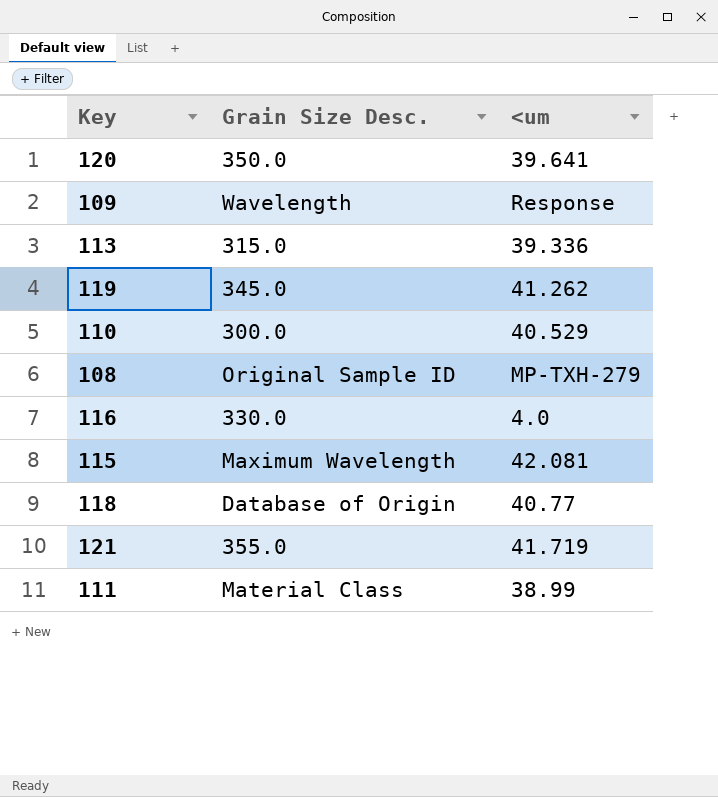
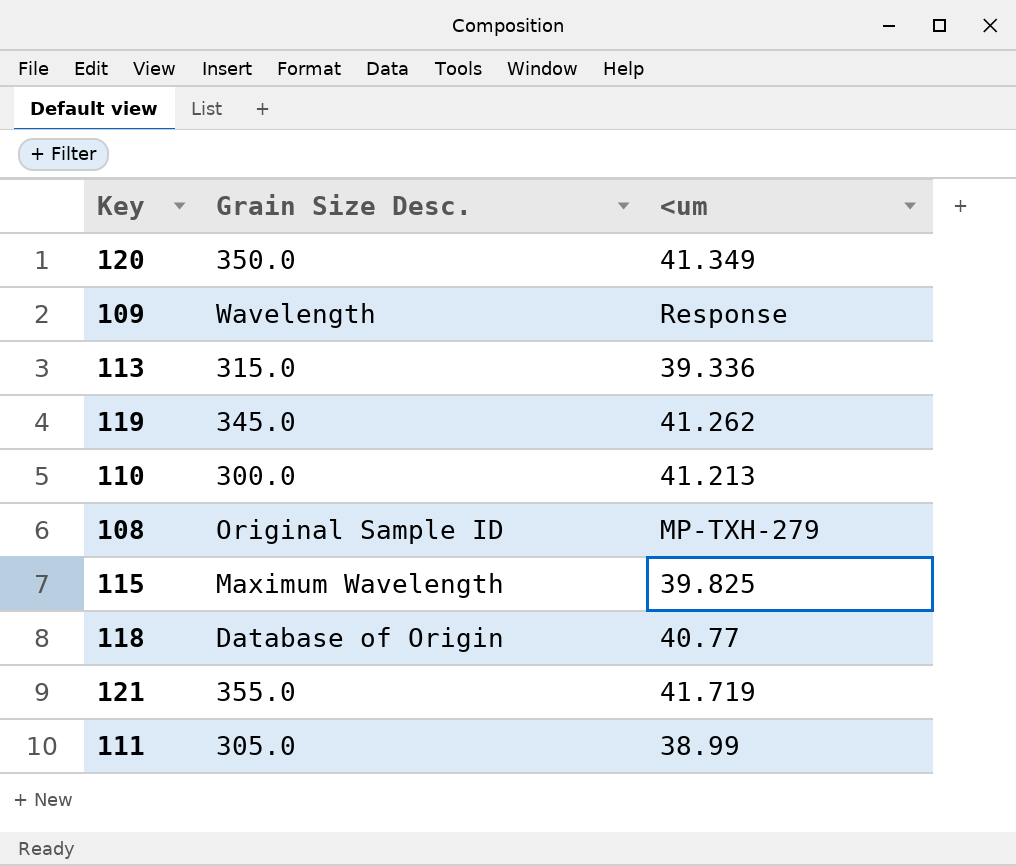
row 116: 330.0 | 4.0 -> none
120 | <um: 39.641 -> 41.349
110 | <um: 40.529 -> 41.213
115 | <um: 42.081 -> 39.825
111 | Grain Size Desc.: Material Class -> 305.0

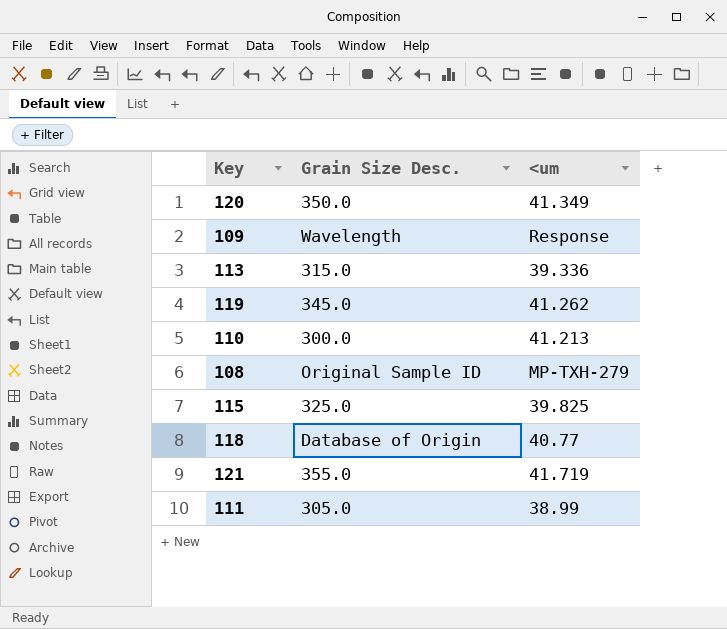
115 | Grain Size Desc.: Maximum Wavelength -> 325.0

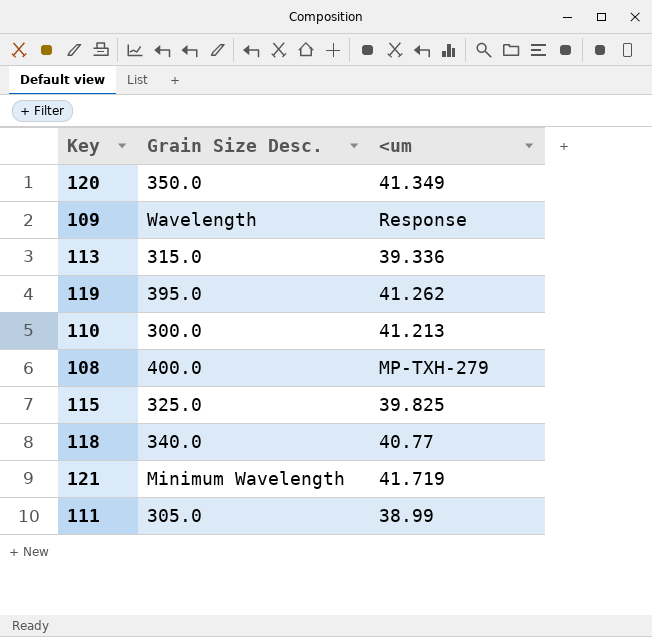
119 | Grain Size Desc.: 345.0 -> 395.0
108 | Grain Size Desc.: Original Sample ID -> 400.0
118 | Grain Size Desc.: Database of Origin -> 340.0
121 | Grain Size Desc.: 355.0 -> Minimum Wavelength

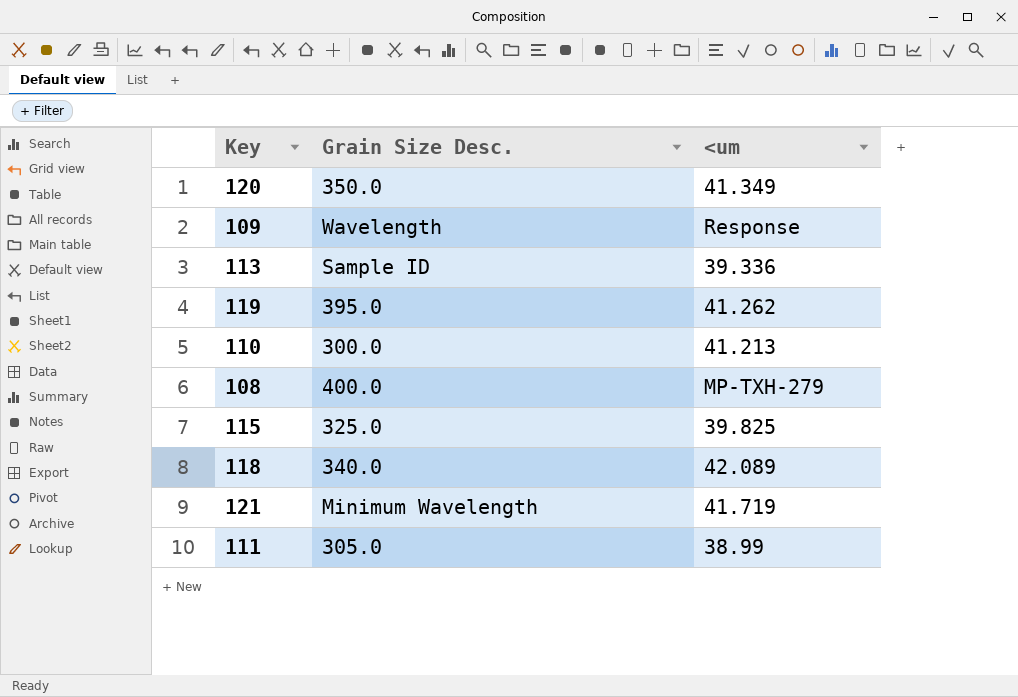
113 | Grain Size Desc.: 315.0 -> Sample ID
118 | <um: 40.77 -> 42.089

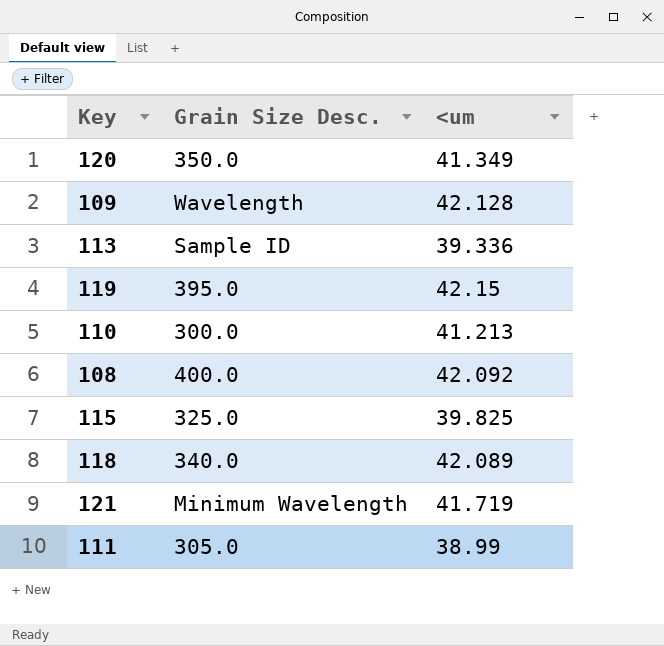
109 | <um: Response -> 42.128
119 | <um: 41.262 -> 42.15
108 | <um: MP-TXH-279 -> 42.092

